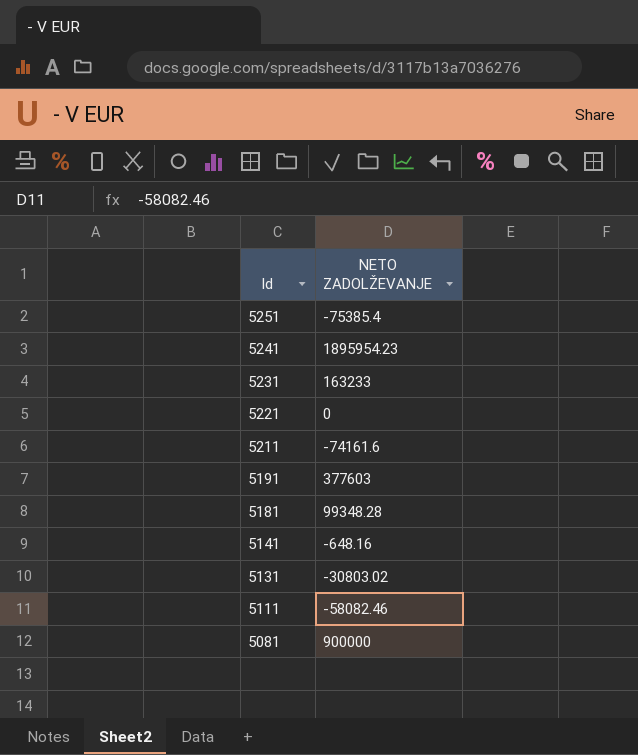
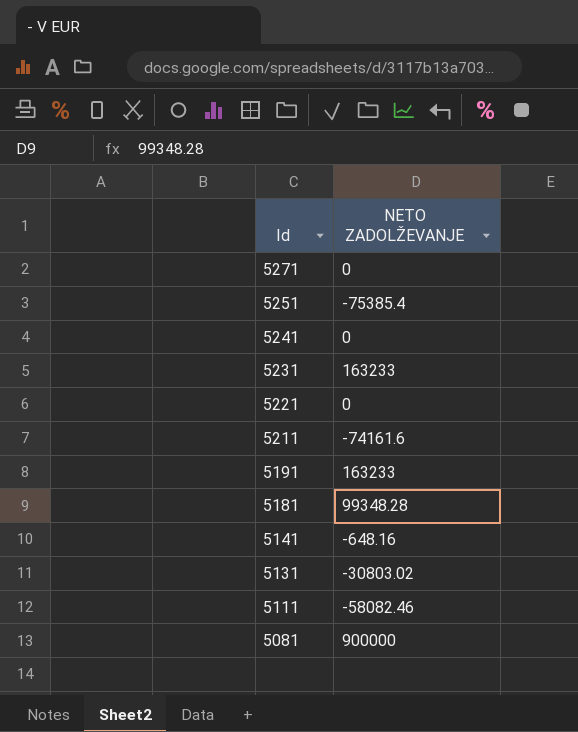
row 5271: none -> 0
5241 | NETO ZADOLŽEVANJE: 1895954.23 -> 0
5191 | NETO ZADOLŽEVANJE: 377603 -> 163233

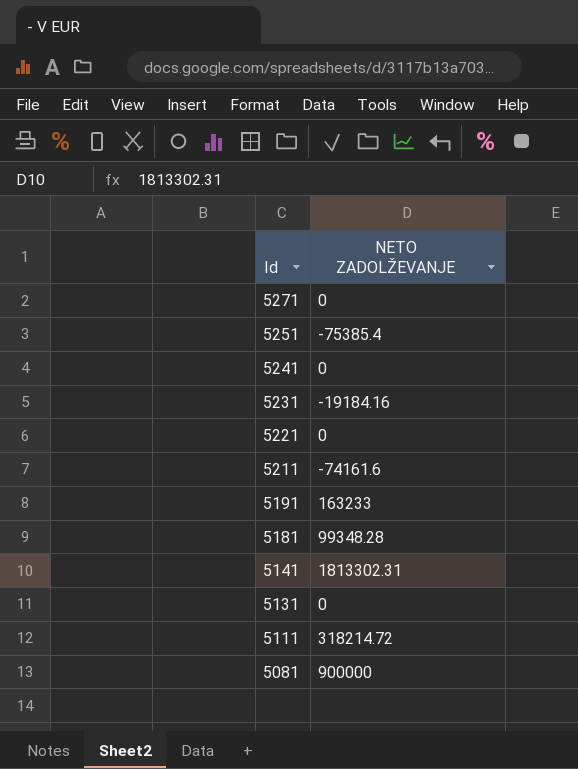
5231 | NETO ZADOLŽEVANJE: 163233 -> -19184.16
5141 | NETO ZADOLŽEVANJE: -648.16 -> 1813302.31
5131 | NETO ZADOLŽEVANJE: -30803.02 -> 0
5111 | NETO ZADOLŽEVANJE: -58082.46 -> 318214.72

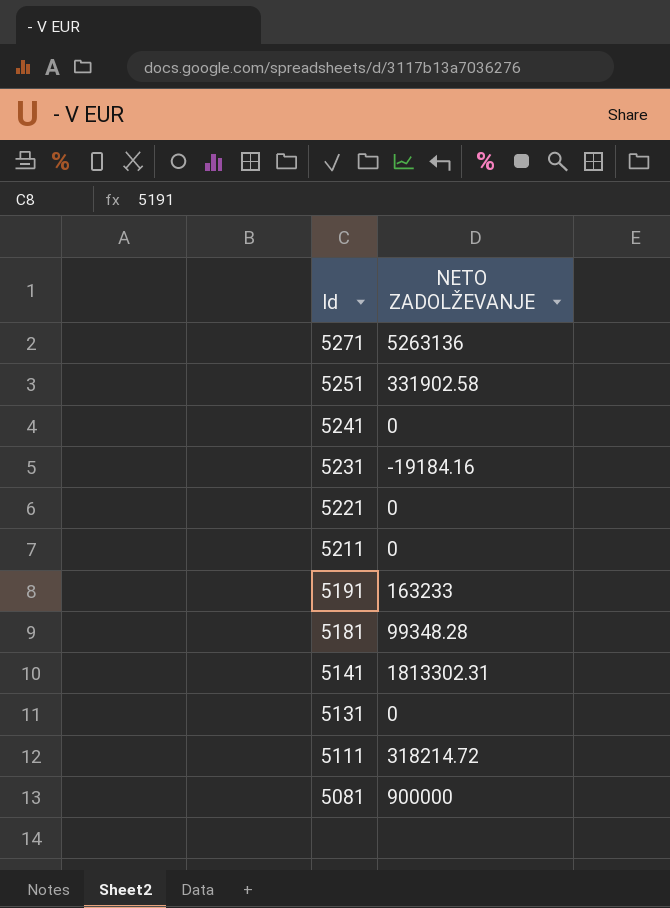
5271 | NETO ZADOLŽEVANJE: 0 -> 5263136
5251 | NETO ZADOLŽEVANJE: -75385.4 -> 331902.58
5211 | NETO ZADOLŽEVANJE: -74161.6 -> 0

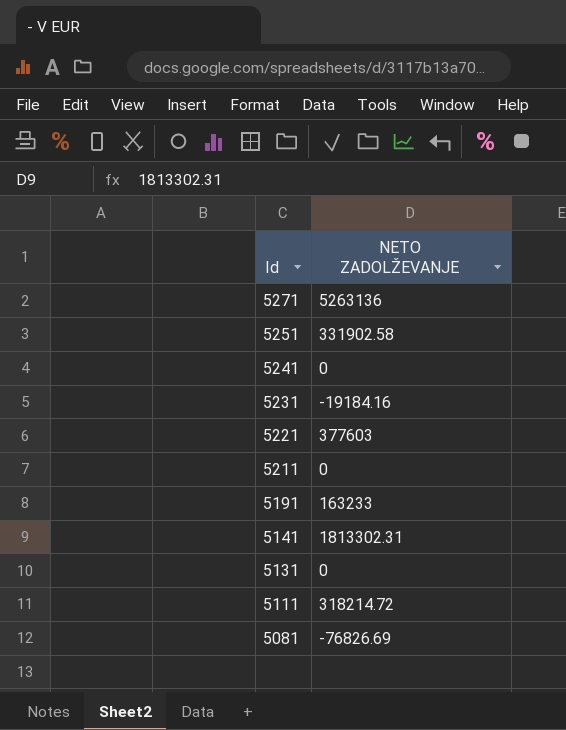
row 5181: 99348.28 -> none
5221 | NETO ZADOLŽEVANJE: 0 -> 377603
5081 | NETO ZADOLŽEVANJE: 900000 -> -76826.69

